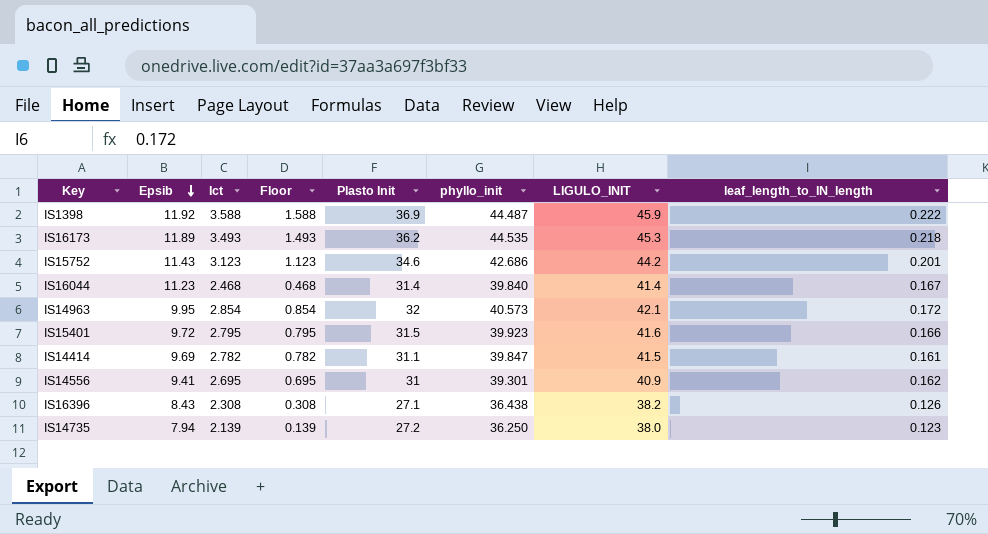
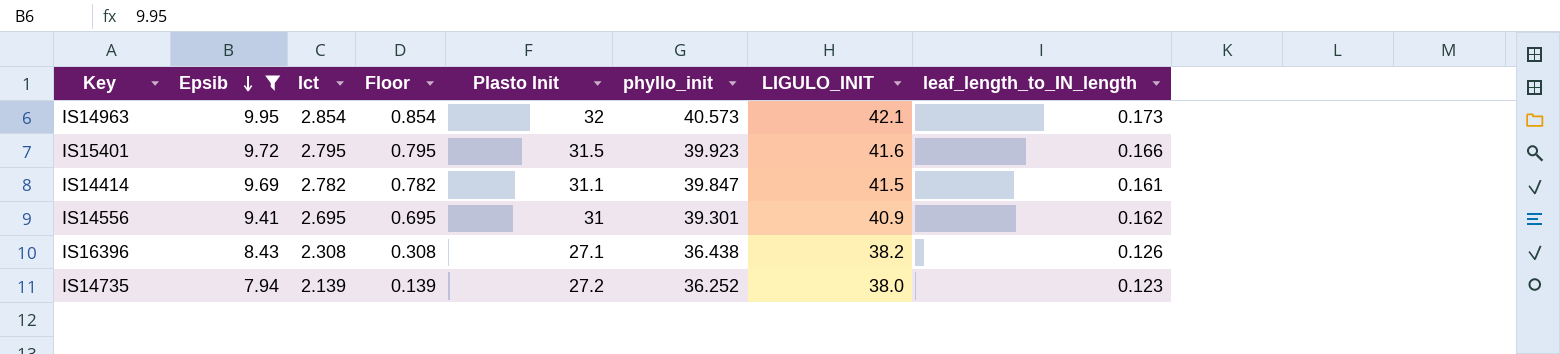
filter: none -> Epsib <= 9.95
IS14963 | leaf_length_to_IN_length: 0.172 -> 0.173
IS14735 | phyllo_init: 36.250 -> 36.252

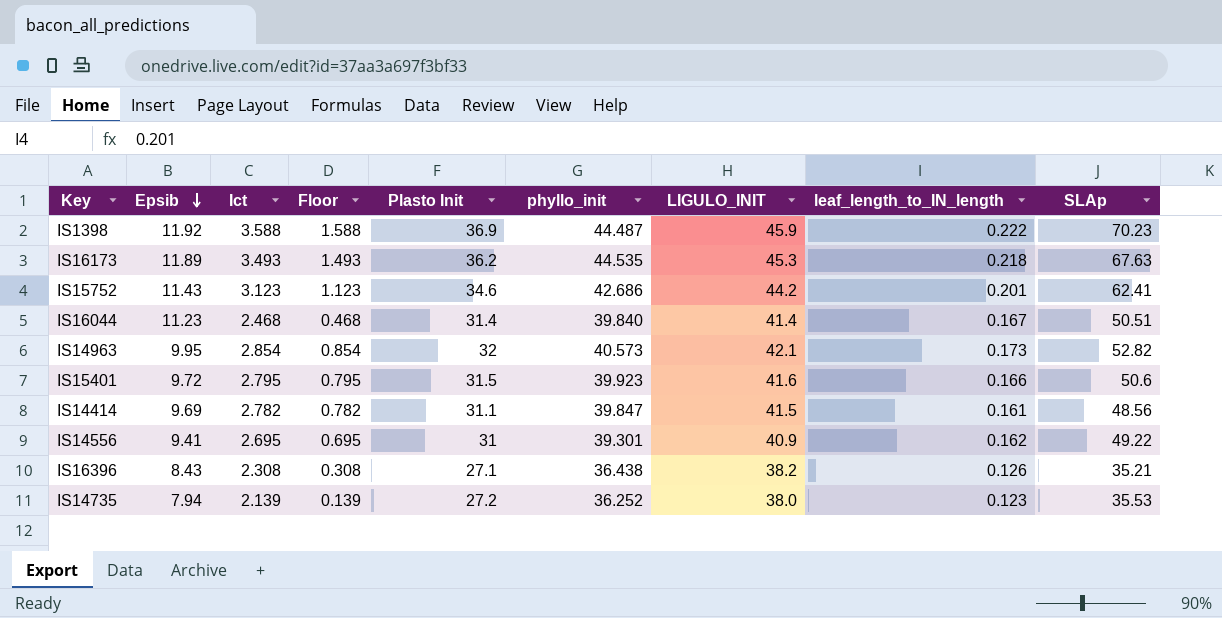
filter: Epsib <= 9.95 -> none
column SLAp | position: none -> 9

